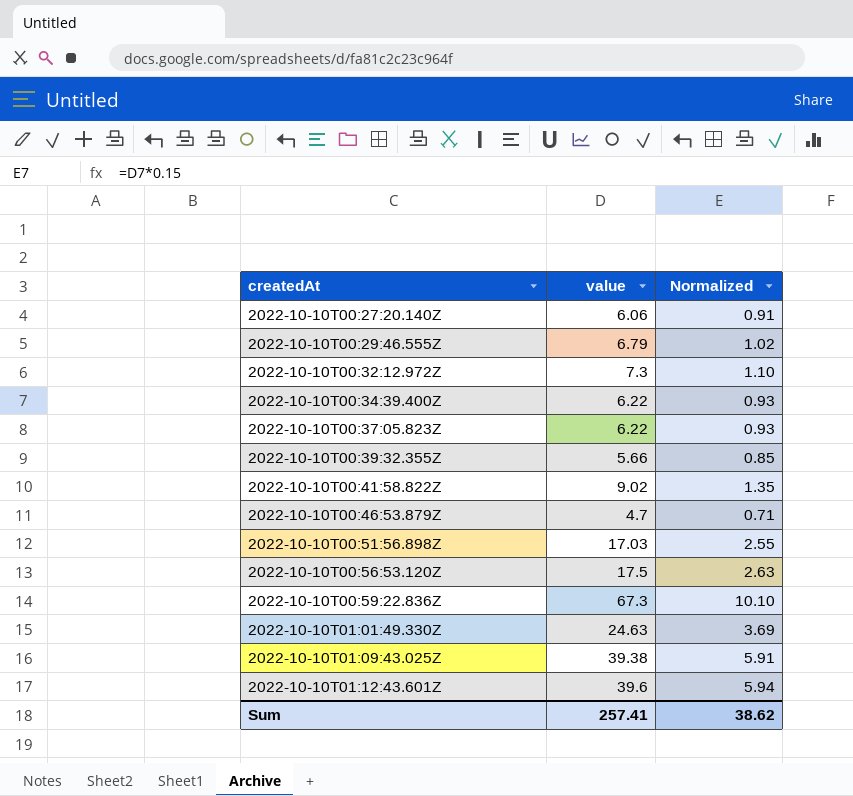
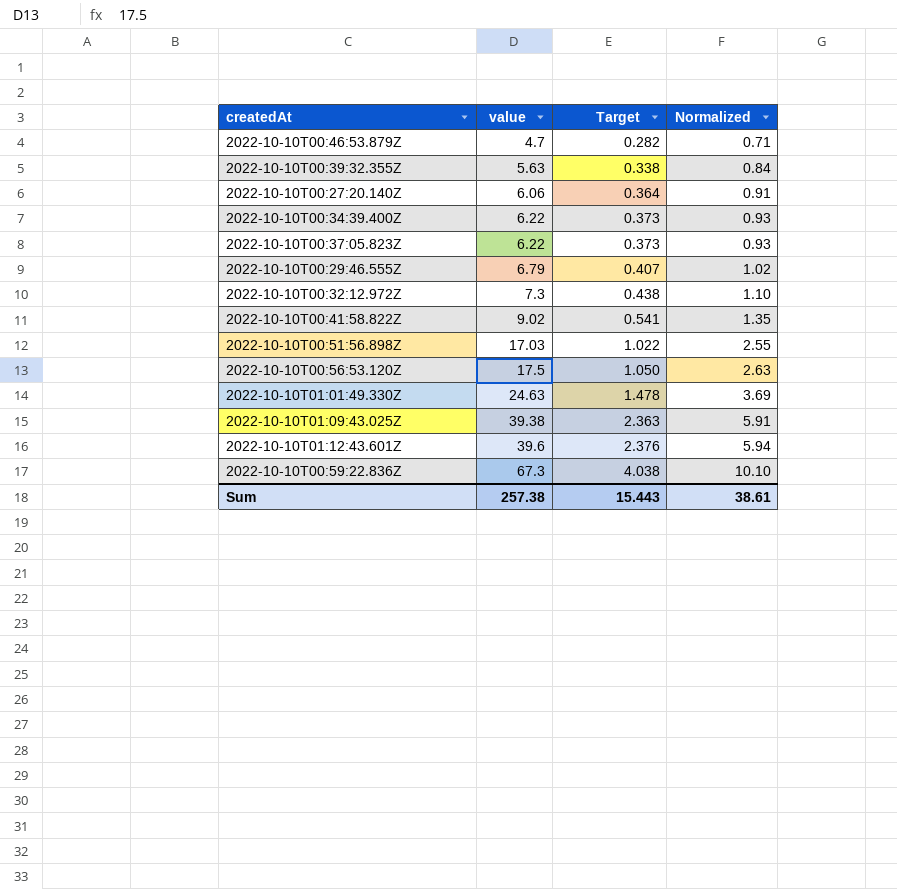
row order: createdAt ascending -> value ascending
column Target | formula: none -> [value] * 0.06
2022-10-10T00:39:32.355Z | value: 5.66 -> 5.63
2022-10-10T00:39:32.355Z | Normalized: 0.85 -> 0.84
Sum | value: 257.41 -> 257.38
Sum | Normalized: 38.62 -> 38.61

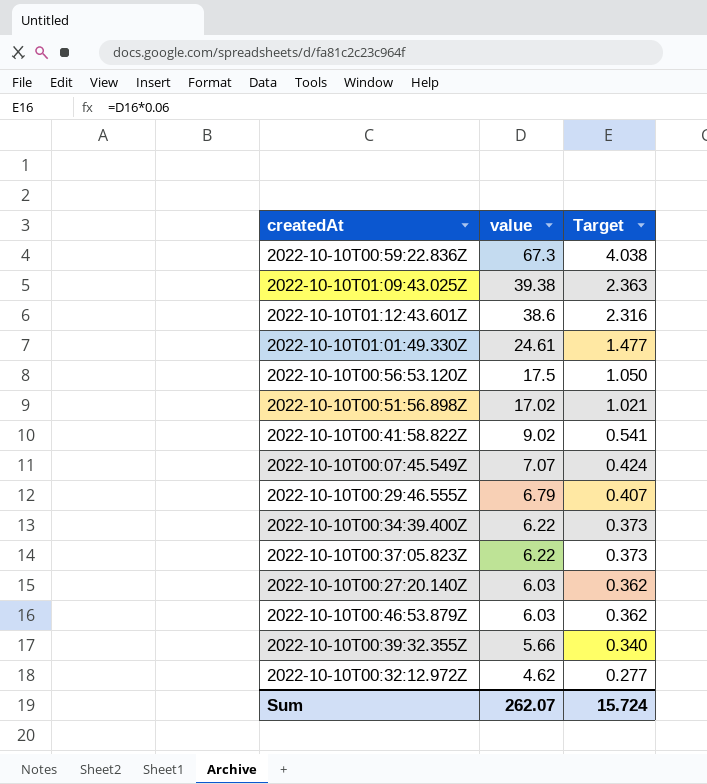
row order: value ascending -> value descending
column Normalized | formula: [value] * 0.15 -> none
2022-10-10T01:12:43.601Z | value: 39.6 -> 38.6
2022-10-10T01:12:43.601Z | Target: 2.376 -> 2.316
2022-10-10T01:01:49.330Z | value: 24.63 -> 24.61
2022-10-10T01:01:49.330Z | Target: 1.478 -> 1.477
2022-10-10T00:51:56.898Z | value: 17.03 -> 17.02
2022-10-10T00:51:56.898Z | Target: 1.022 -> 1.021
row 2022-10-10T00:07:45.549Z: none -> 7.07 | 0.424
2022-10-10T00:27:20.140Z | value: 6.06 -> 6.03
2022-10-10T00:27:20.140Z | Target: 0.364 -> 0.362
2022-10-10T00:46:53.879Z | value: 4.7 -> 6.03
2022-10-10T00:46:53.879Z | Target: 0.282 -> 0.362
2022-10-10T00:39:32.355Z | value: 5.63 -> 5.66
2022-10-10T00:39:32.355Z | Target: 0.338 -> 0.340
2022-10-10T00:32:12.972Z | value: 7.3 -> 4.62
2022-10-10T00:32:12.972Z | Target: 0.438 -> 0.277
Sum | value: 257.38 -> 262.07
Sum | Target: 15.443 -> 15.724

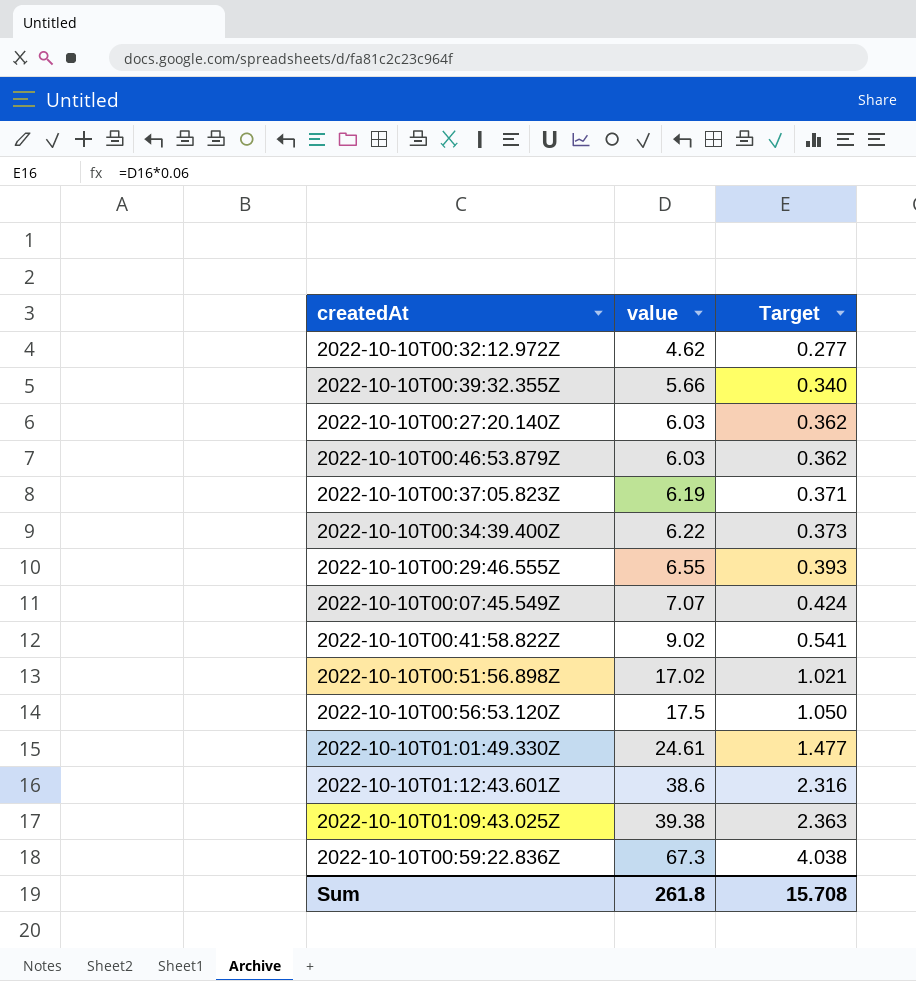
row order: value descending -> value ascending
2022-10-10T00:37:05.823Z | value: 6.22 -> 6.19
2022-10-10T00:37:05.823Z | Target: 0.373 -> 0.371
2022-10-10T00:29:46.555Z | value: 6.79 -> 6.55
2022-10-10T00:29:46.555Z | Target: 0.407 -> 0.393
Sum | value: 262.07 -> 261.8
Sum | Target: 15.724 -> 15.708

